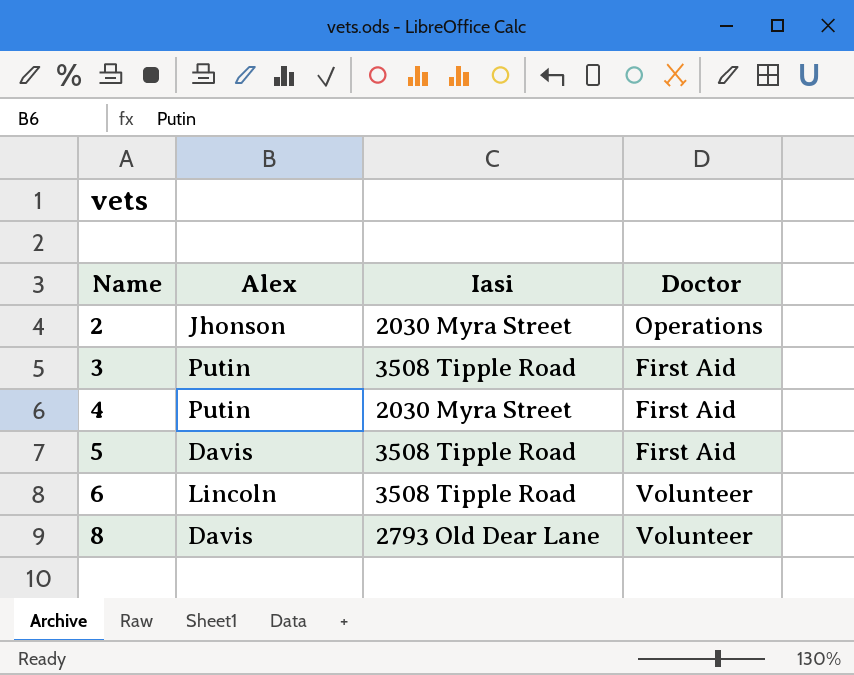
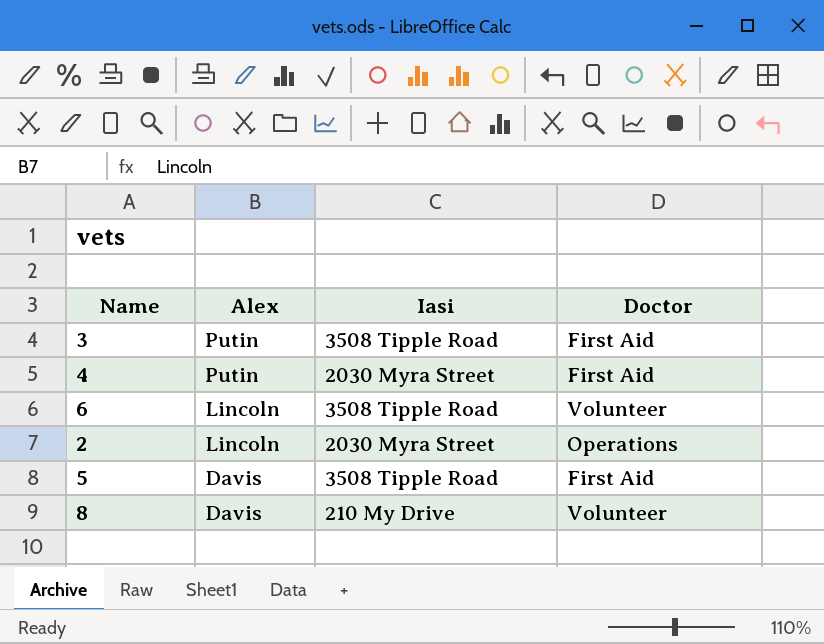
row order: Name ascending -> Alex descending
2 | Alex: Jhonson -> Lincoln
8 | Iasi: 2793 Old Dear Lane -> 210 My Drive

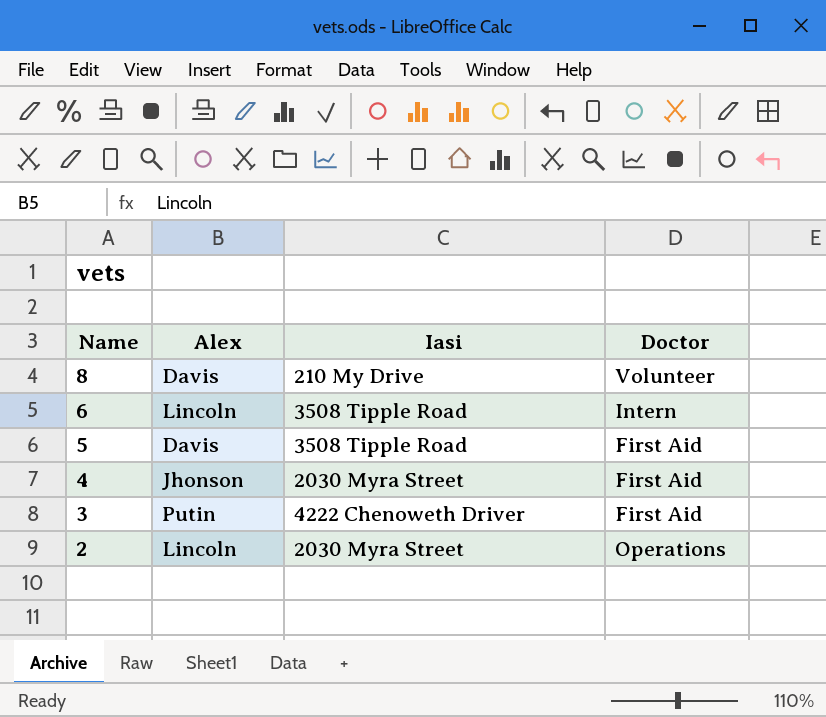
row order: Alex descending -> Name descending
6 | Doctor: Volunteer -> Intern
4 | Alex: Putin -> Jhonson
3 | Iasi: 3508 Tipple Road -> 4222 Chenoweth Driver

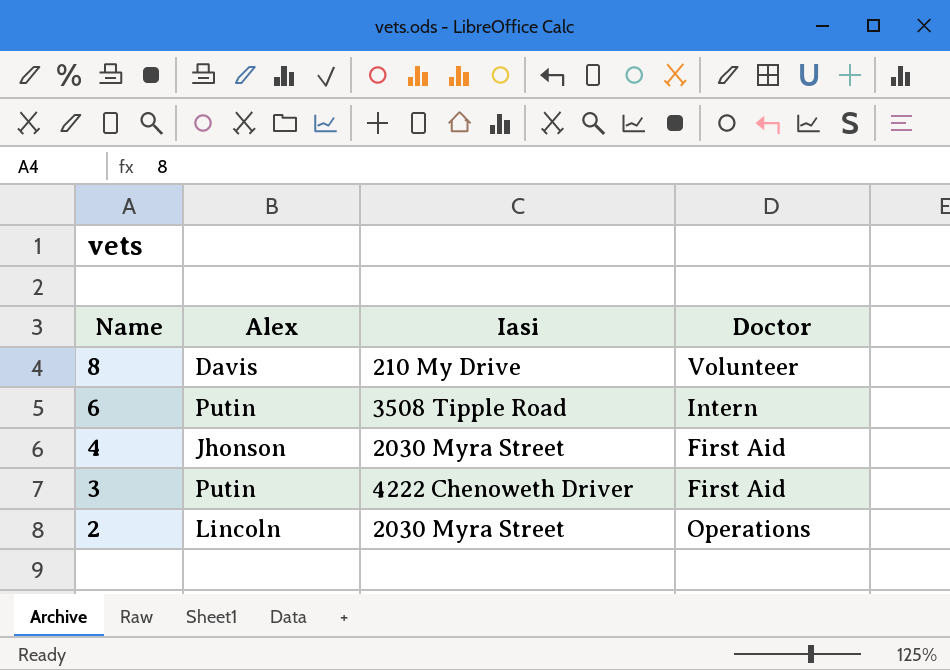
row 5: Davis | 3508 Tipple Road | First Aid -> none
6 | Alex: Lincoln -> Putin

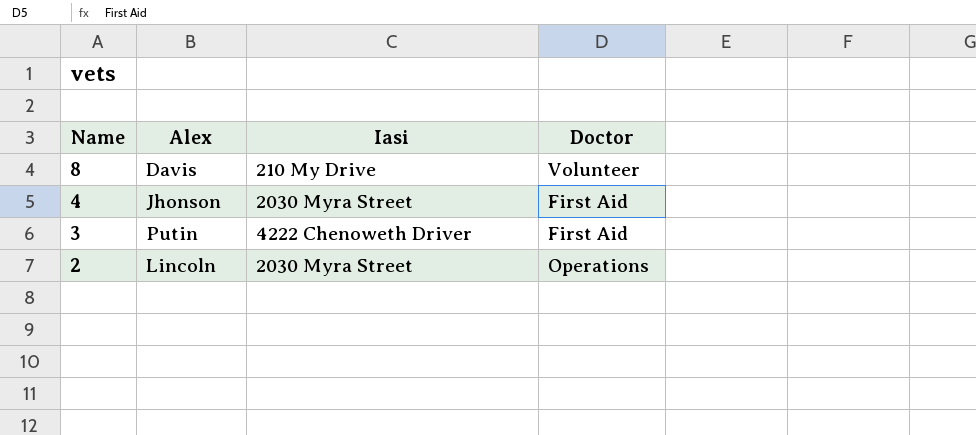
row 6: Putin | 3508 Tipple Road | Intern -> none

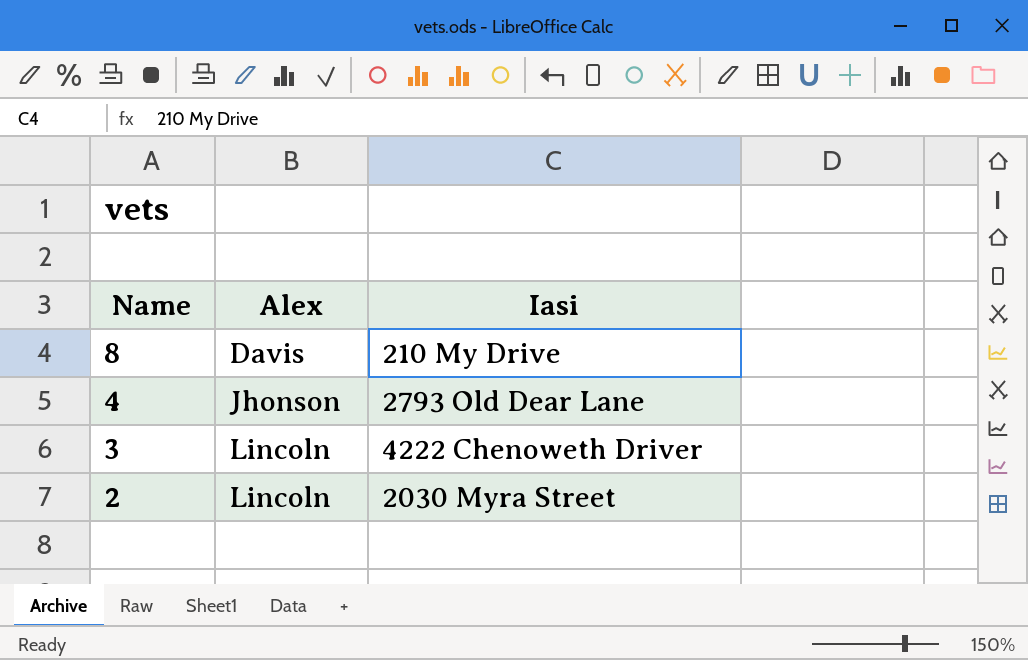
column Doctor | position: 4 -> none
4 | Iasi: 2030 Myra Street -> 2793 Old Dear Lane
3 | Alex: Putin -> Lincoln

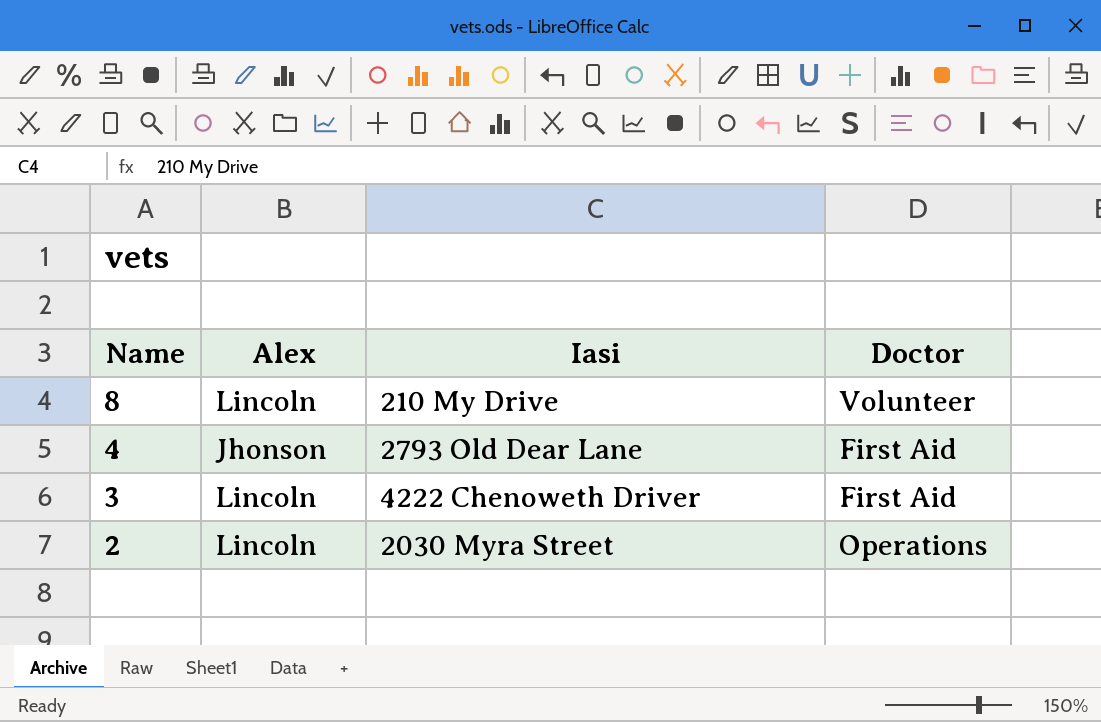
column Doctor | position: none -> 4
8 | Alex: Davis -> Lincoln

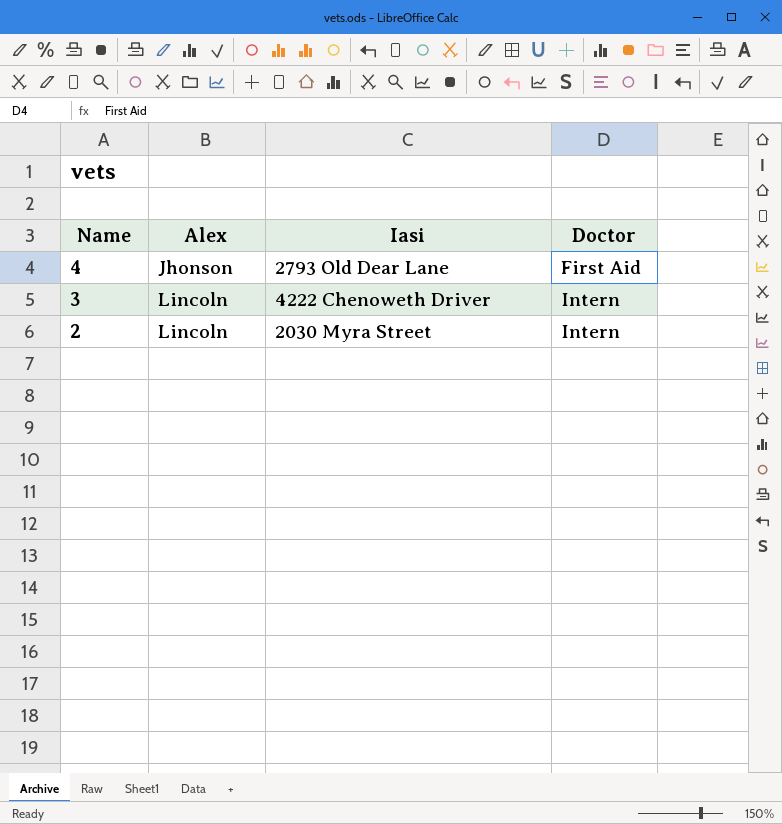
row 8: Lincoln | 210 My Drive | Volunteer -> none
3 | Doctor: First Aid -> Intern
2 | Doctor: Operations -> Intern

